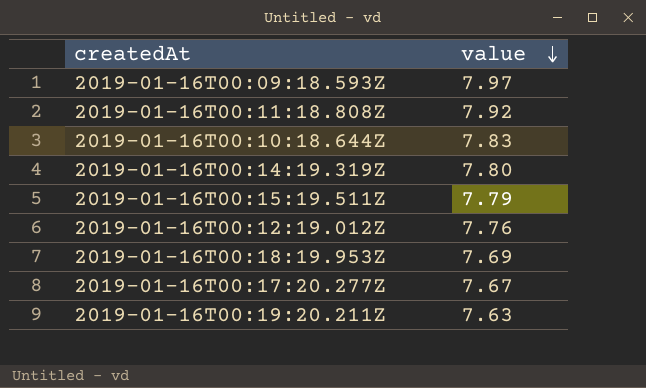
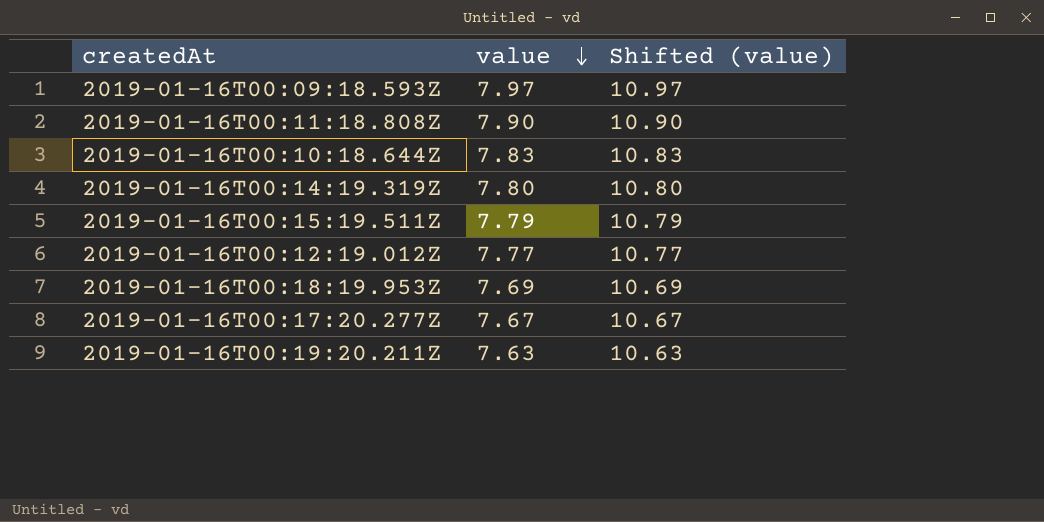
column Shifted (value) | formula: none -> [value] + 3
2019-01-16T00:11:18.808Z | value: 7.92 -> 7.90
2019-01-16T00:12:19.012Z | value: 7.76 -> 7.77

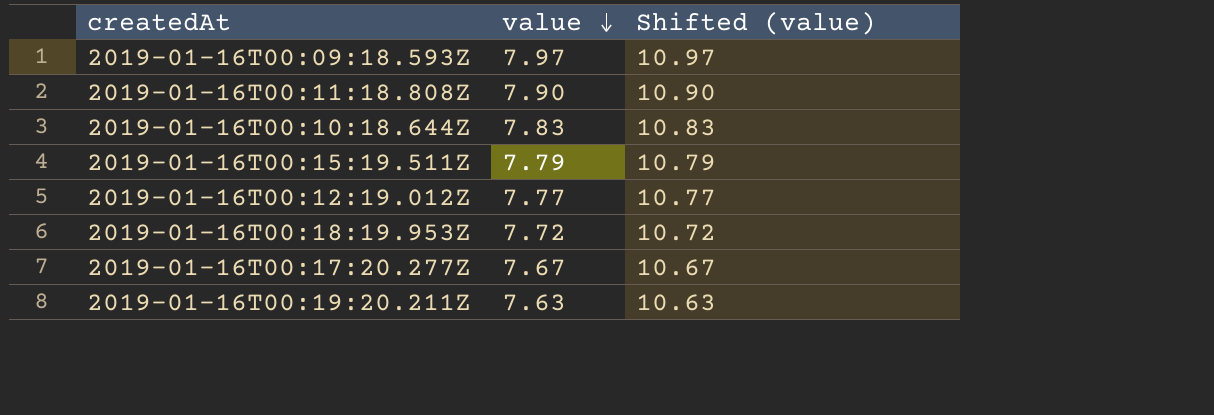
row 2019-01-16T00:14:19.319Z: 7.80 | 10.80 -> none
2019-01-16T00:18:19.953Z | value: 7.69 -> 7.72
2019-01-16T00:18:19.953Z | Shifted (value): 10.69 -> 10.72

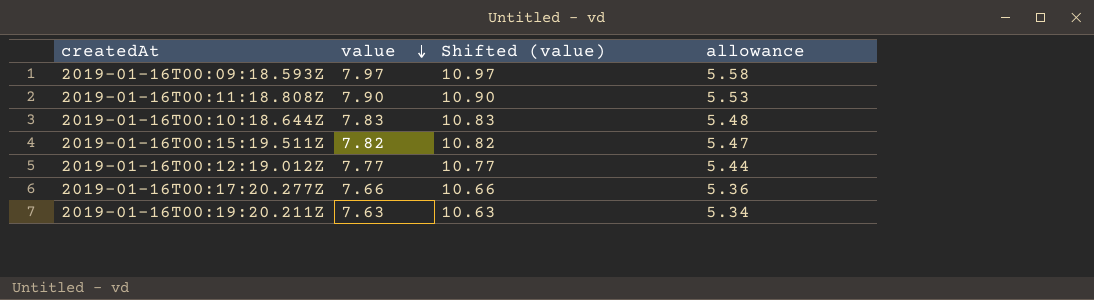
column allowance | formula: none -> [value] * 0.7
row 2019-01-16T00:18:19.953Z: 7.72 | 10.72 -> none
2019-01-16T00:15:19.511Z | value: 7.79 -> 7.82
2019-01-16T00:15:19.511Z | Shifted (value): 10.79 -> 10.82
2019-01-16T00:17:20.277Z | value: 7.67 -> 7.66
2019-01-16T00:17:20.277Z | Shifted (value): 10.67 -> 10.66

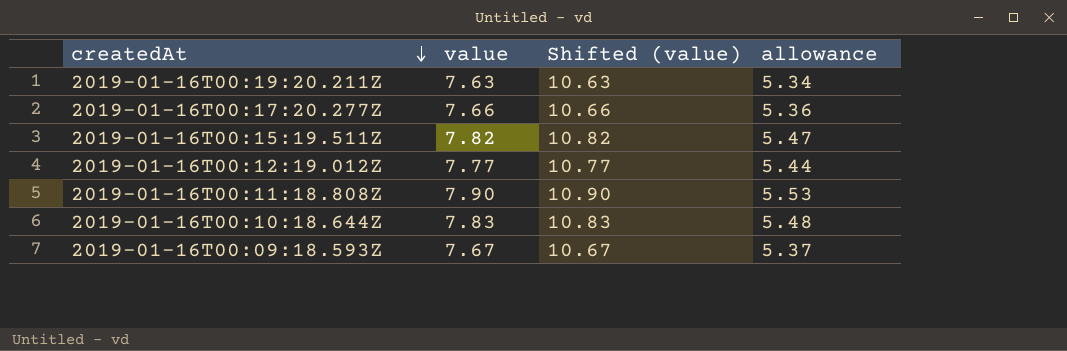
row order: value descending -> createdAt descending
2019-01-16T00:09:18.593Z | value: 7.97 -> 7.67
2019-01-16T00:09:18.593Z | Shifted (value): 10.97 -> 10.67
2019-01-16T00:09:18.593Z | allowance: 5.58 -> 5.37

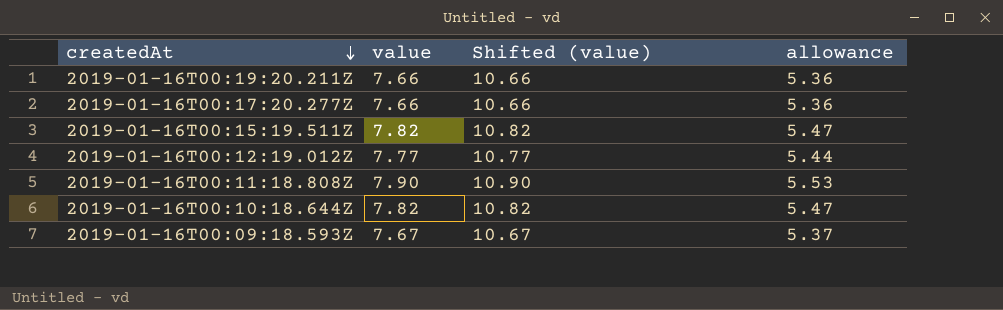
2019-01-16T00:19:20.211Z | value: 7.63 -> 7.66
2019-01-16T00:19:20.211Z | Shifted (value): 10.63 -> 10.66
2019-01-16T00:19:20.211Z | allowance: 5.34 -> 5.36
2019-01-16T00:10:18.644Z | value: 7.83 -> 7.82
2019-01-16T00:10:18.644Z | Shifted (value): 10.83 -> 10.82
2019-01-16T00:10:18.644Z | allowance: 5.48 -> 5.47

